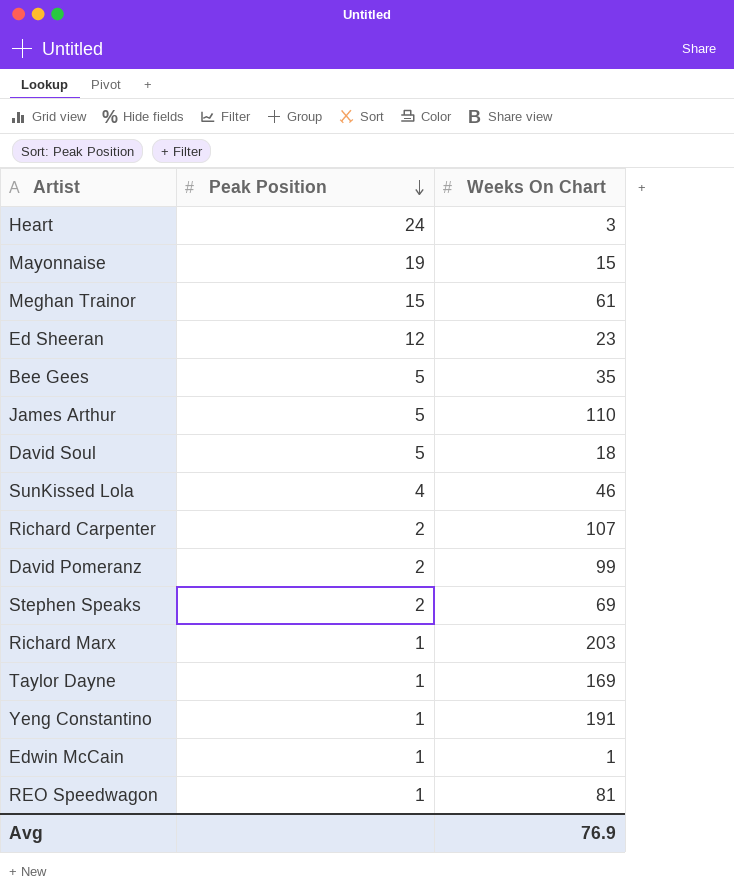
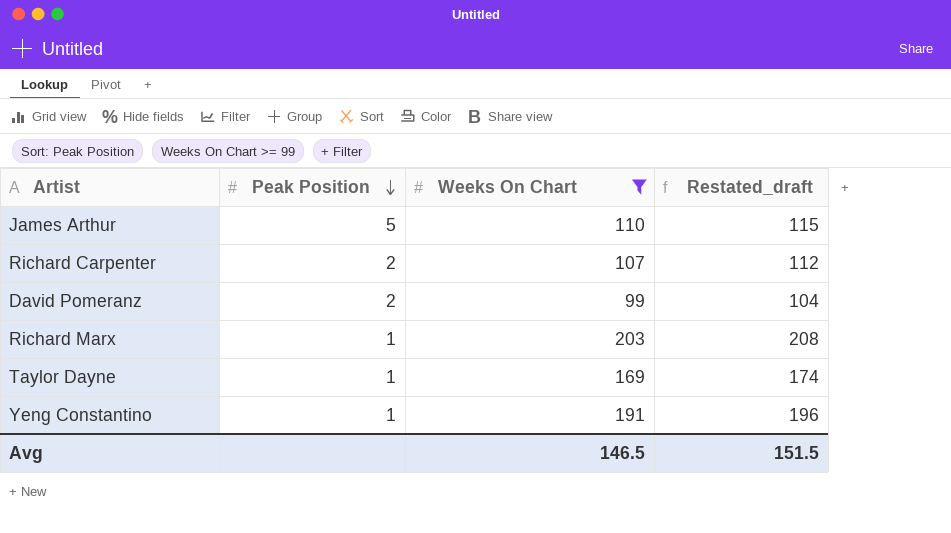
filter: none -> Weeks On Chart >= 99
column Restated_draft | formula: none -> [Weeks On Chart] + 5
Avg | Weeks On Chart: 76.9 -> 146.5

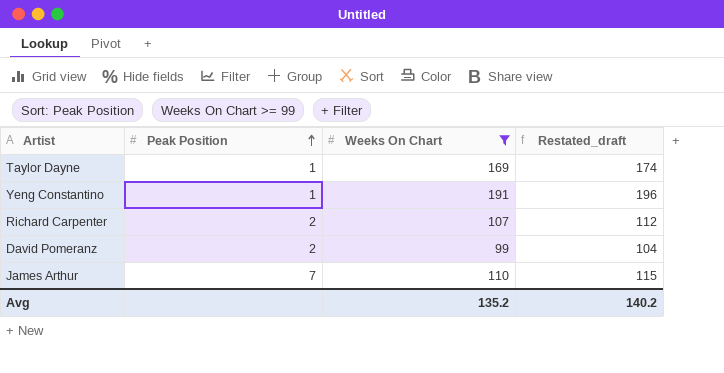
row order: Peak Position descending -> Peak Position ascending
row Richard Marx: 1 | 203 | 208 -> none
James Arthur | Peak Position: 5 -> 7
Avg | Weeks On Chart: 146.5 -> 135.2
Avg | Restated_draft: 151.5 -> 140.2

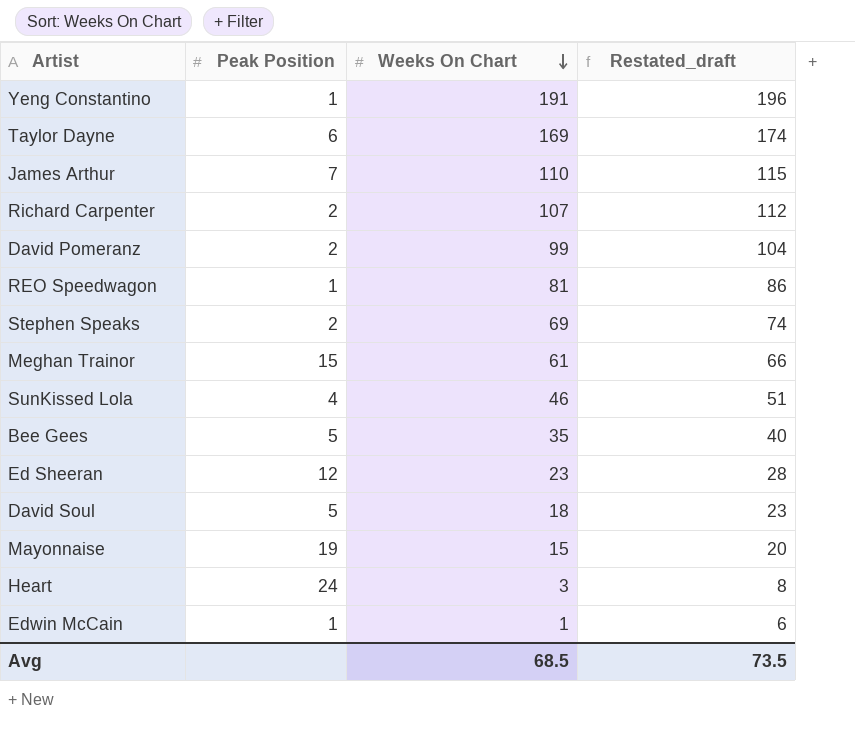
filter: Weeks On Chart >= 99 -> none
row order: Peak Position ascending -> Weeks On Chart descending
Taylor Dayne | Peak Position: 1 -> 6
Avg | Weeks On Chart: 135.2 -> 68.5
Avg | Restated_draft: 140.2 -> 73.5

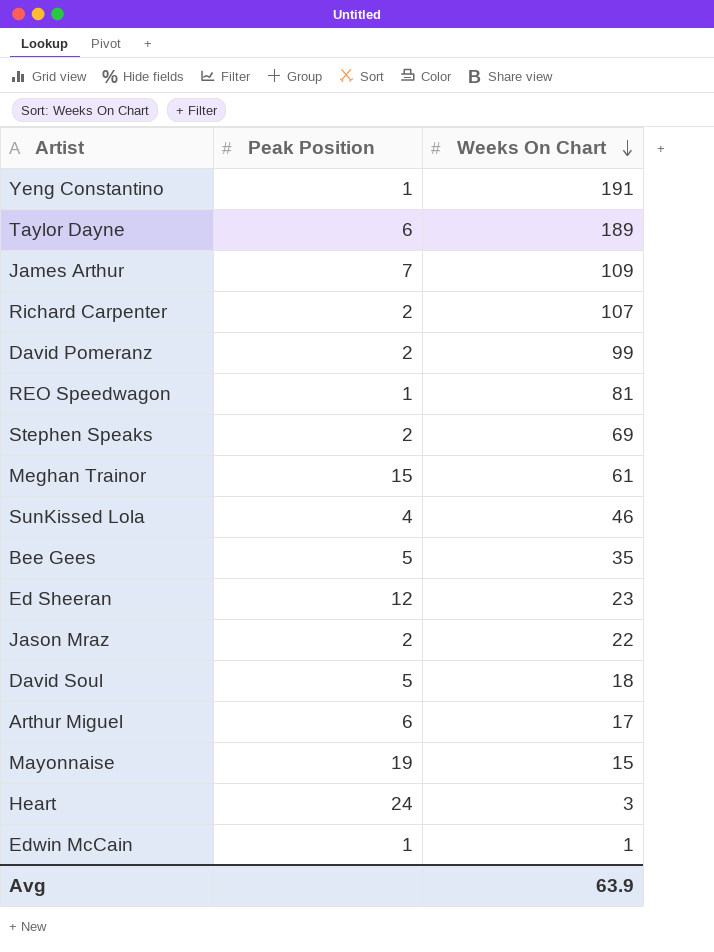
column Restated_draft | formula: [Weeks On Chart] + 5 -> none
Taylor Dayne | Weeks On Chart: 169 -> 189
James Arthur | Weeks On Chart: 110 -> 109
row Jason Mraz: none -> 2 | 22
row Arthur Miguel: none -> 6 | 17
Avg | Weeks On Chart: 68.5 -> 63.9

